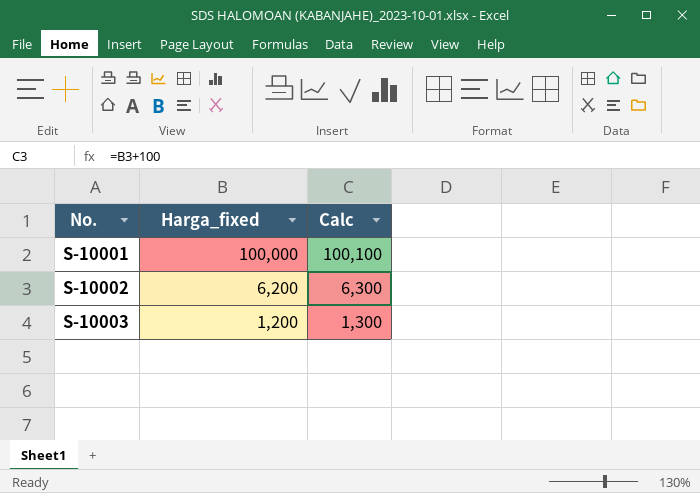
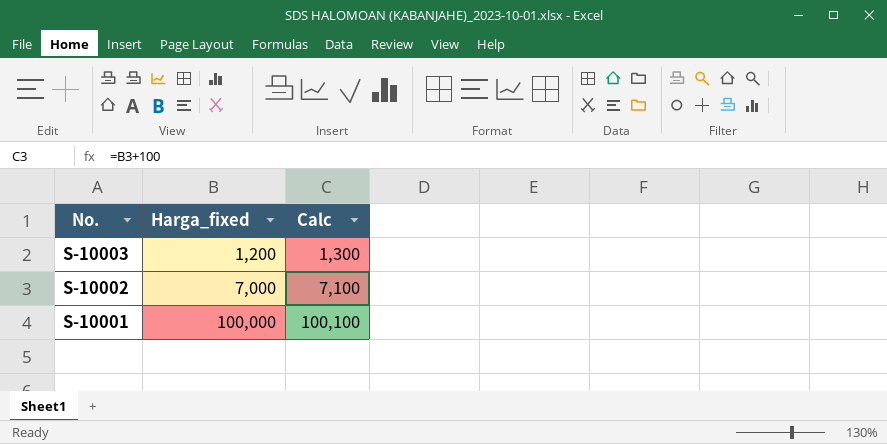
row order: No. ascending -> No. descending
S-10002 | Harga_fixed: 6,200 -> 7,000
S-10002 | Calc: 6,300 -> 7,100

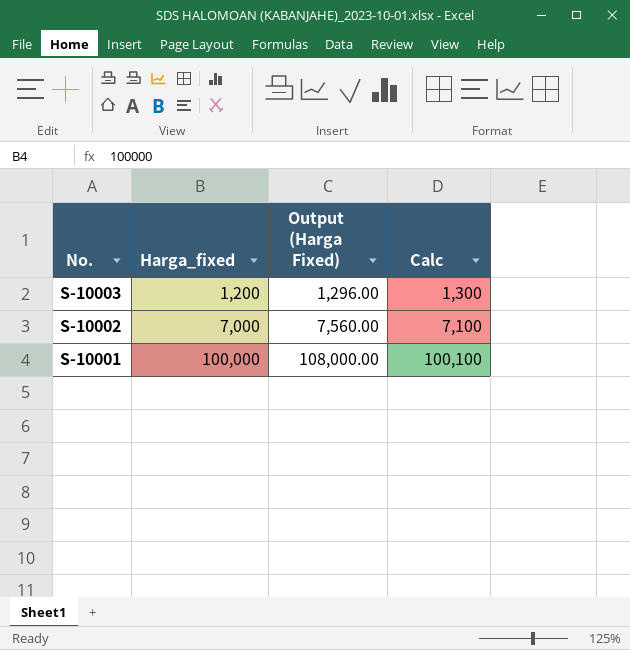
column Output (Harga Fixed) | formula: none -> [Harga_fixed] * 1.08

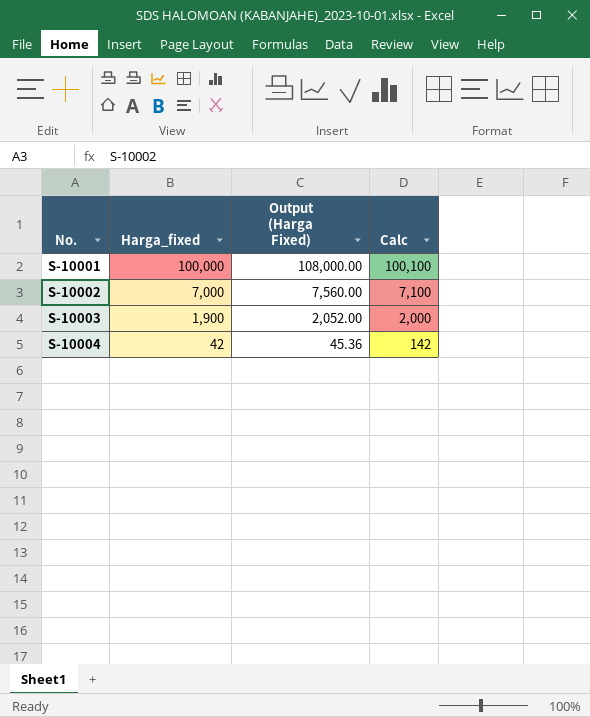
row order: No. descending -> No. ascending
S-10003 | Harga_fixed: 1,200 -> 1,900
S-10003 | Output (Harga Fixed): 1,296.00 -> 2,052.00
S-10003 | Calc: 1,300 -> 2,000
row S-10004: none -> 42 | 45.36 | 142

